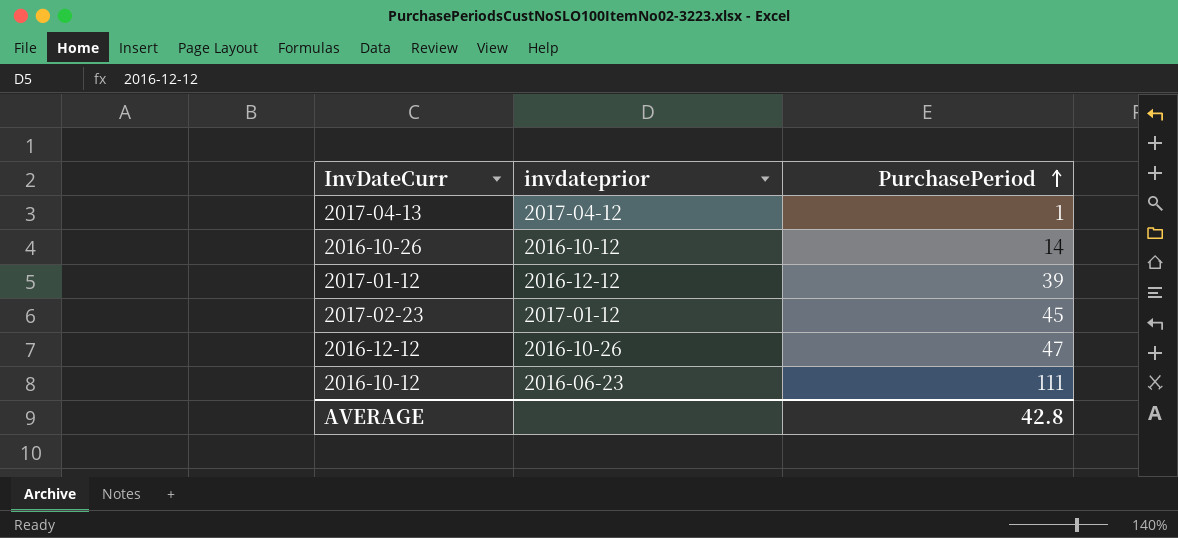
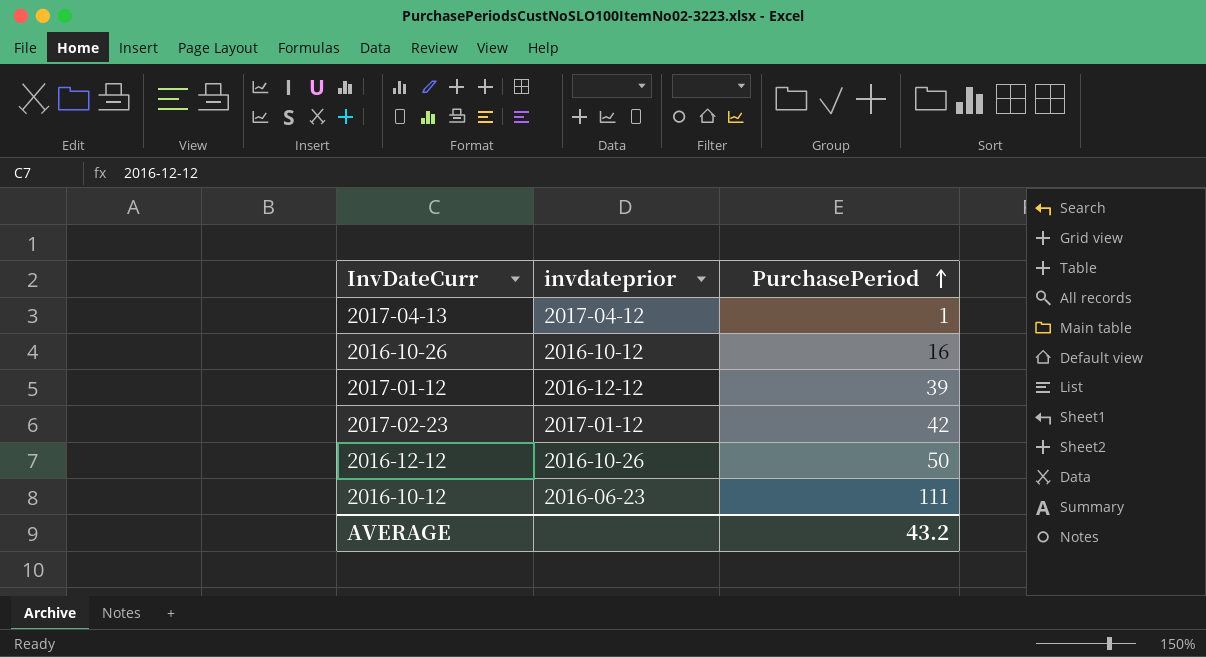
2016-10-26 | PurchasePeriod: 14 -> 16
2017-02-23 | PurchasePeriod: 45 -> 42
2016-12-12 | PurchasePeriod: 47 -> 50
AVERAGE | PurchasePeriod: 42.8 -> 43.2

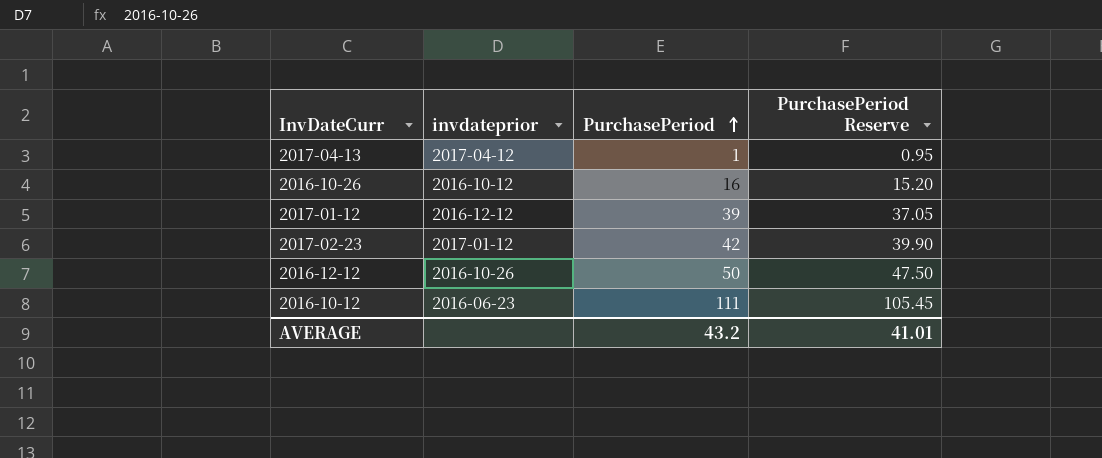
column PurchasePeriod Reserve | formula: none -> [PurchasePeriod] * 0.95

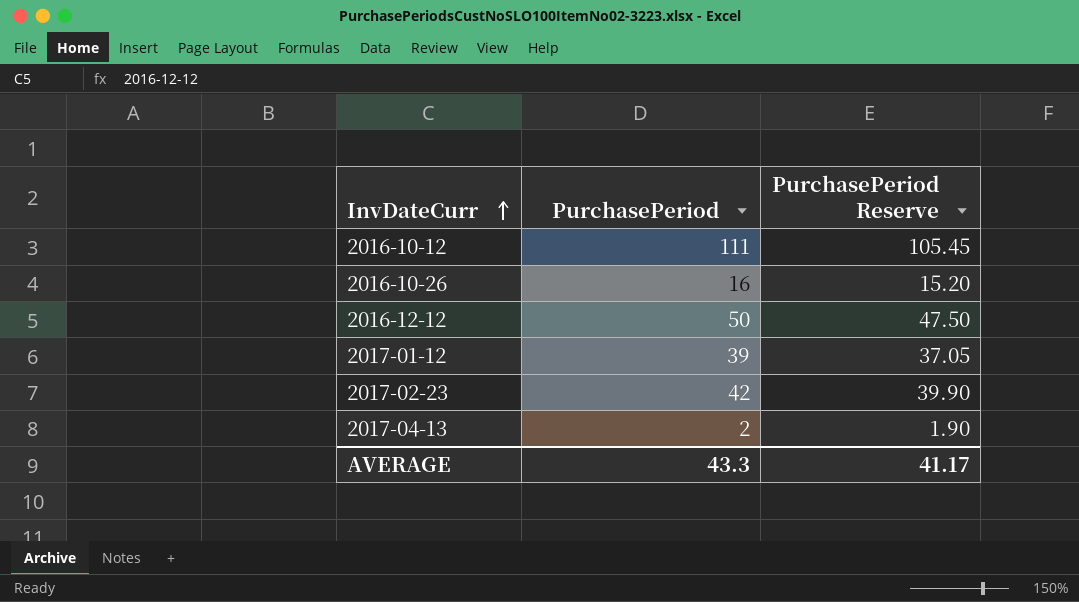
row order: PurchasePeriod ascending -> InvDateCurr ascending
column invdateprior | position: 2 -> none
2017-04-13 | PurchasePeriod: 1 -> 2
2017-04-13 | PurchasePeriod Reserve: 0.95 -> 1.90
AVERAGE | PurchasePeriod: 43.2 -> 43.3
AVERAGE | PurchasePeriod Reserve: 41.01 -> 41.17

